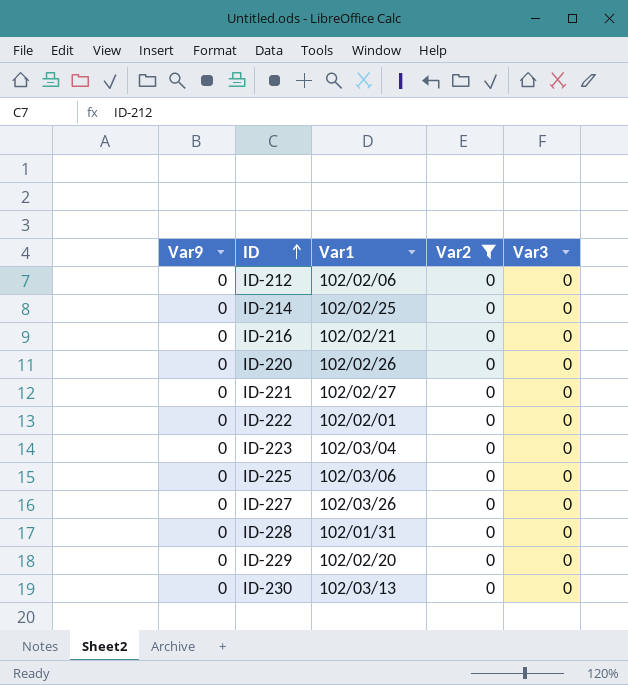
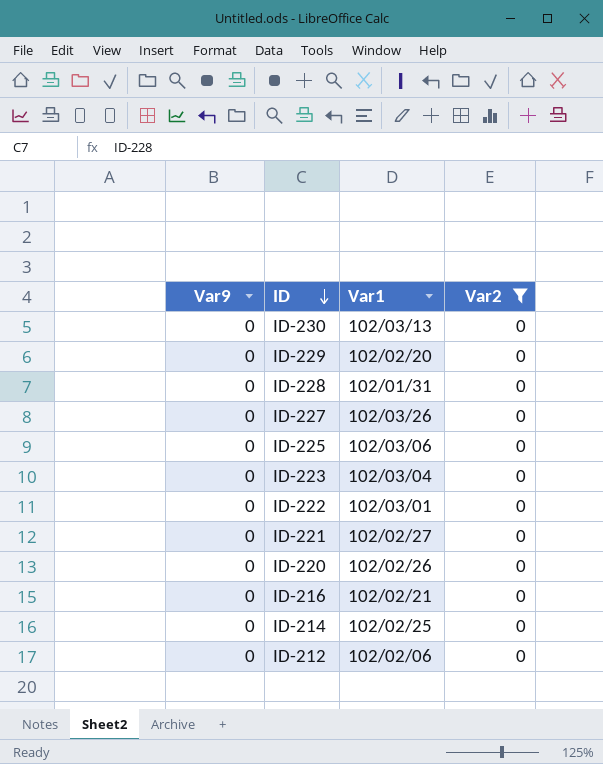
row order: ID ascending -> ID descending
column Var3 | position: 5 -> none
ID-222 | Var1: 102/02/01 -> 102/03/01

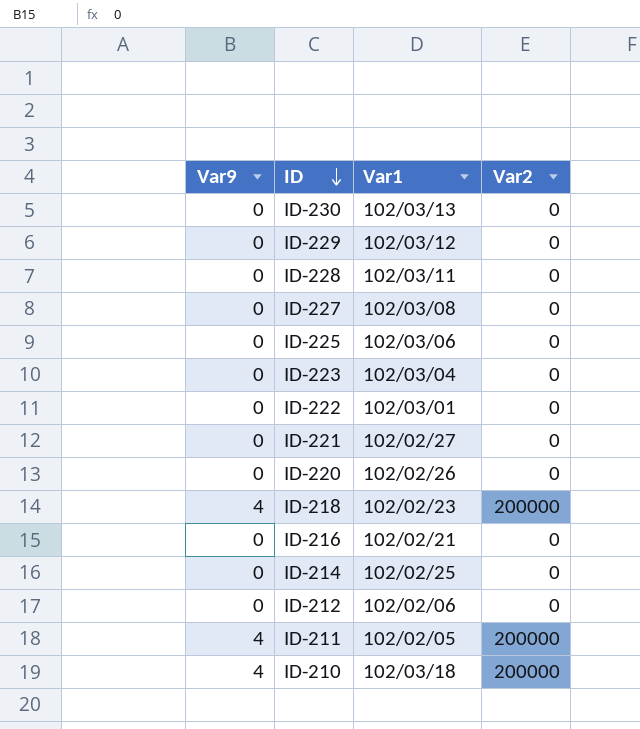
filter: Var2 = 0 -> none
ID-229 | Var1: 102/02/20 -> 102/03/12
ID-228 | Var1: 102/01/31 -> 102/03/11
ID-227 | Var1: 102/03/26 -> 102/03/08

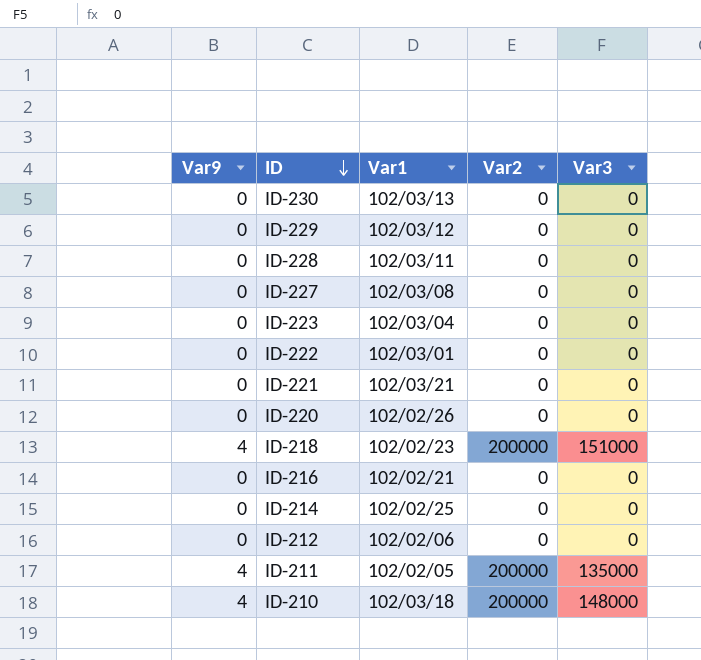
column Var3 | position: none -> 5
row ID-225: 0 | 102/03/06 | 0 -> none
ID-221 | Var1: 102/02/27 -> 102/03/21

